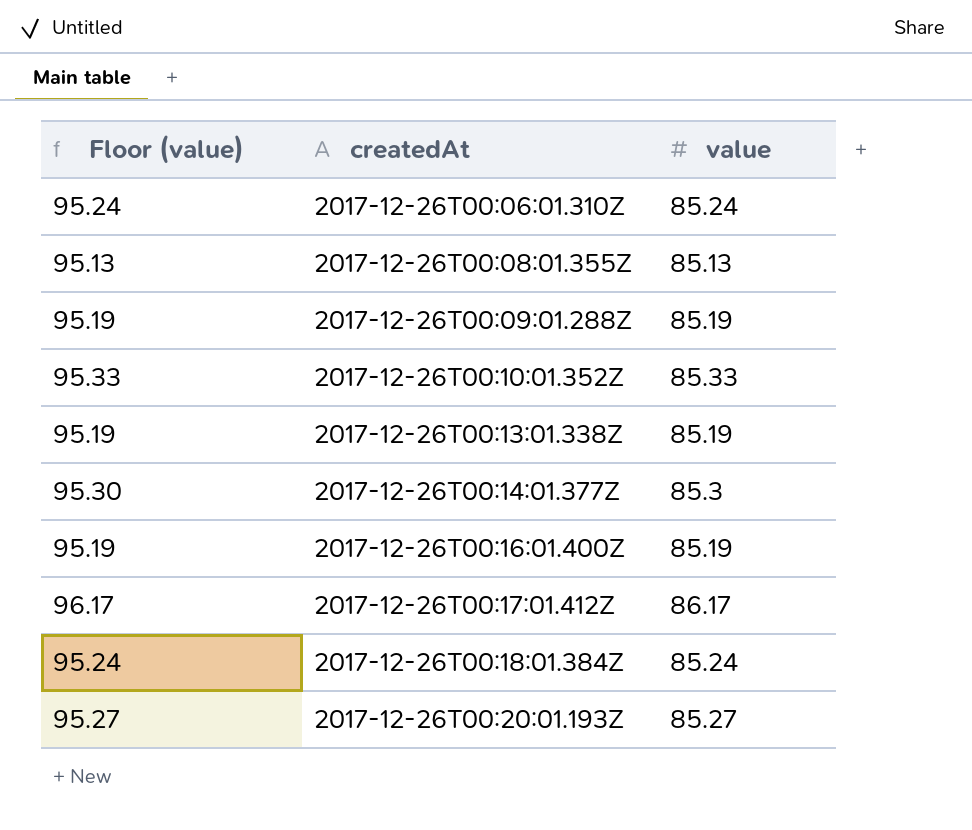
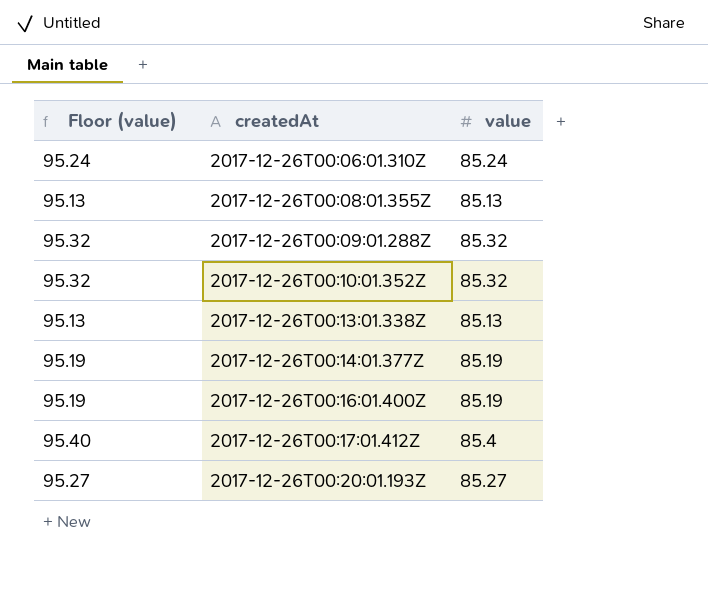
row 2017-12-26T00:18:01.384Z: 95.24 | 85.24 -> none
2017-12-26T00:09:01.288Z | Floor (value): 95.19 -> 95.32
2017-12-26T00:09:01.288Z | value: 85.19 -> 85.32
2017-12-26T00:10:01.352Z | Floor (value): 95.33 -> 95.32
2017-12-26T00:10:01.352Z | value: 85.33 -> 85.32
2017-12-26T00:13:01.338Z | Floor (value): 95.19 -> 95.13
2017-12-26T00:13:01.338Z | value: 85.19 -> 85.13
2017-12-26T00:14:01.377Z | Floor (value): 95.30 -> 95.19
2017-12-26T00:14:01.377Z | value: 85.3 -> 85.19
2017-12-26T00:17:01.412Z | Floor (value): 96.17 -> 95.40
2017-12-26T00:17:01.412Z | value: 86.17 -> 85.4

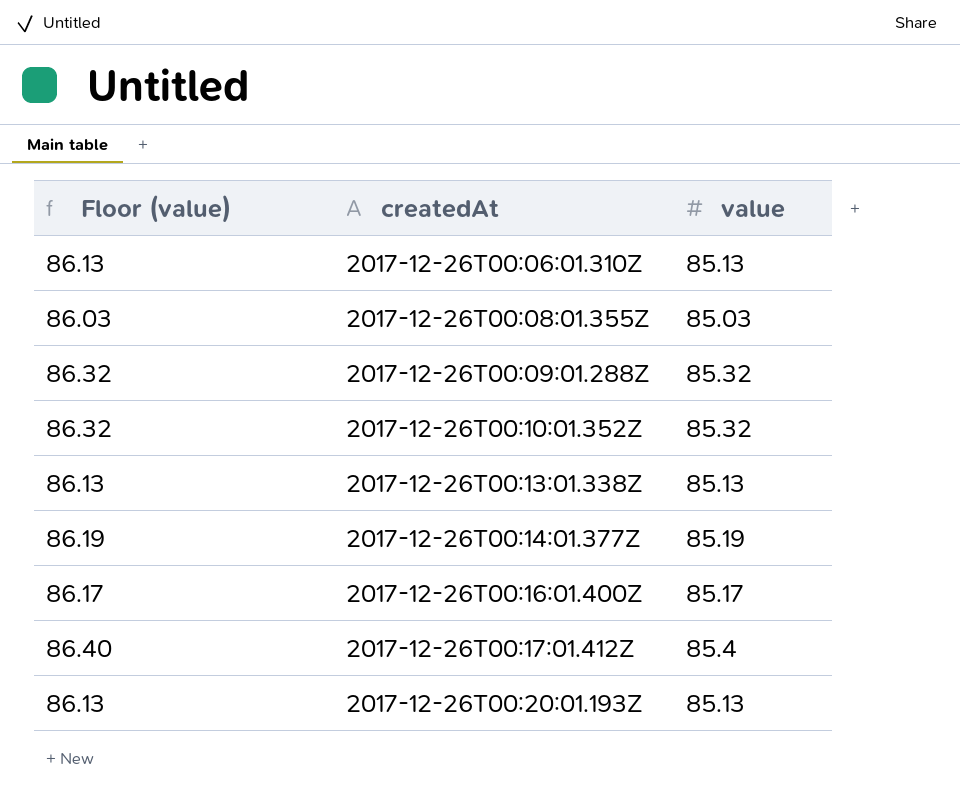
column Floor (value) | formula: [value] + 10 -> [value] + 1
2017-12-26T00:06:01.310Z | value: 85.24 -> 85.13
2017-12-26T00:08:01.355Z | value: 85.13 -> 85.03
2017-12-26T00:16:01.400Z | value: 85.19 -> 85.17
2017-12-26T00:20:01.193Z | value: 85.27 -> 85.13

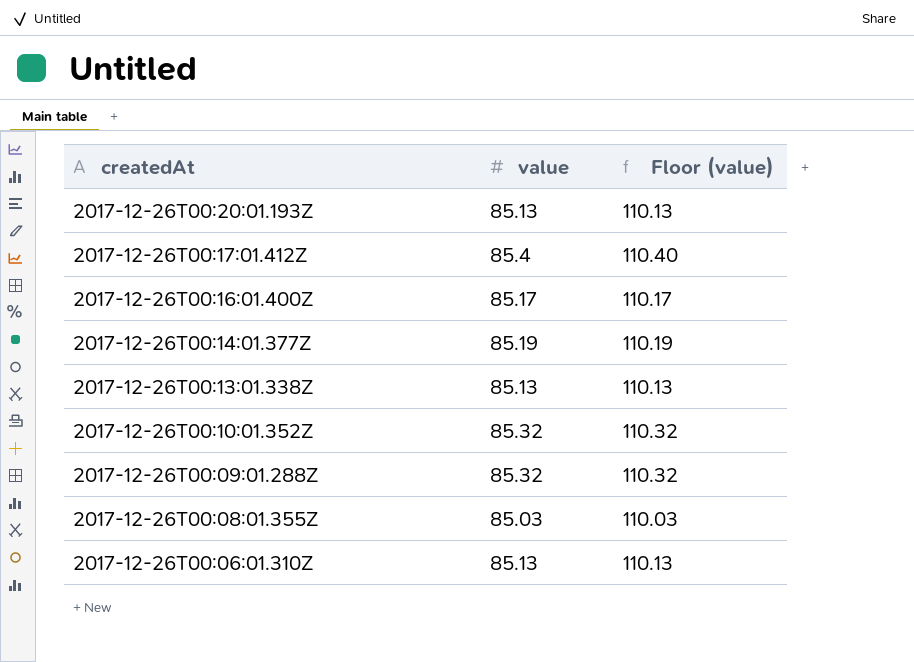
row order: createdAt ascending -> createdAt descending
column Floor (value) | formula: [value] + 1 -> [value] + 25
column Floor (value) | position: 1 -> 3

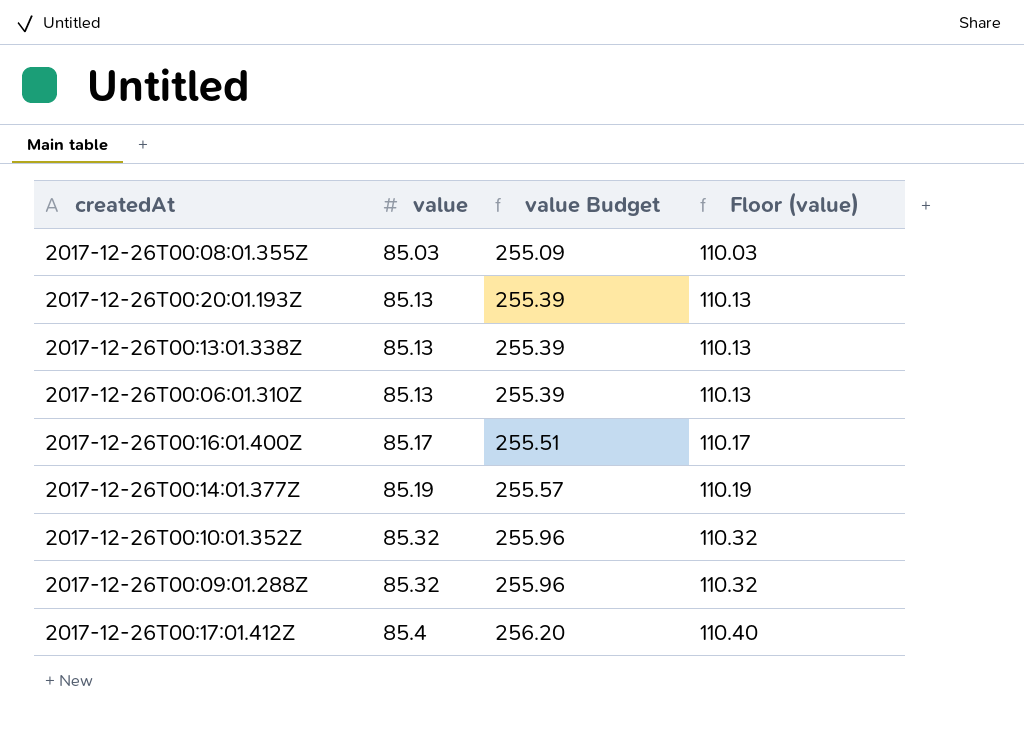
row order: createdAt descending -> value ascending
column value Budget | formula: none -> [value] * 3

